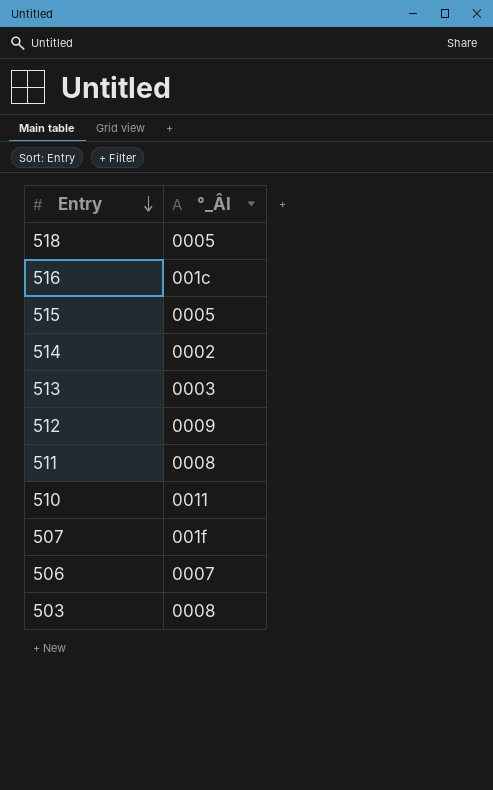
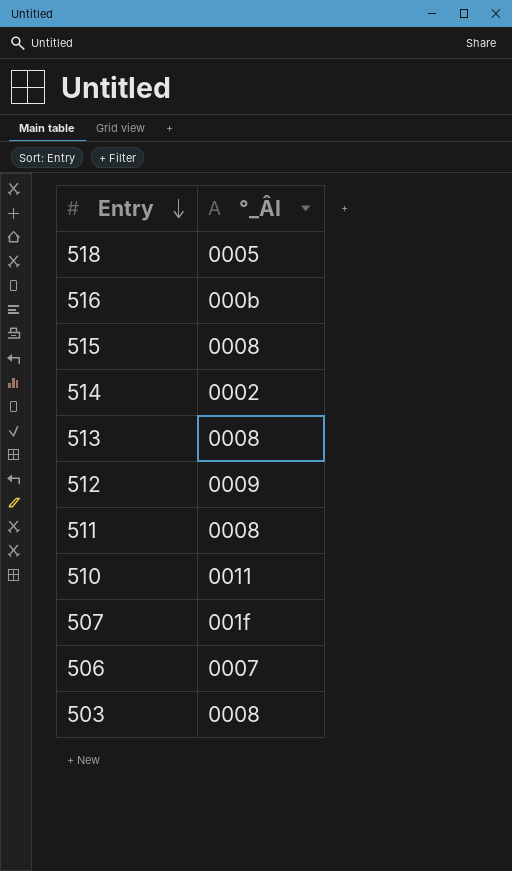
516 | °_ÂI: 001c -> 000b
515 | °_ÂI: 0005 -> 0008
513 | °_ÂI: 0003 -> 0008

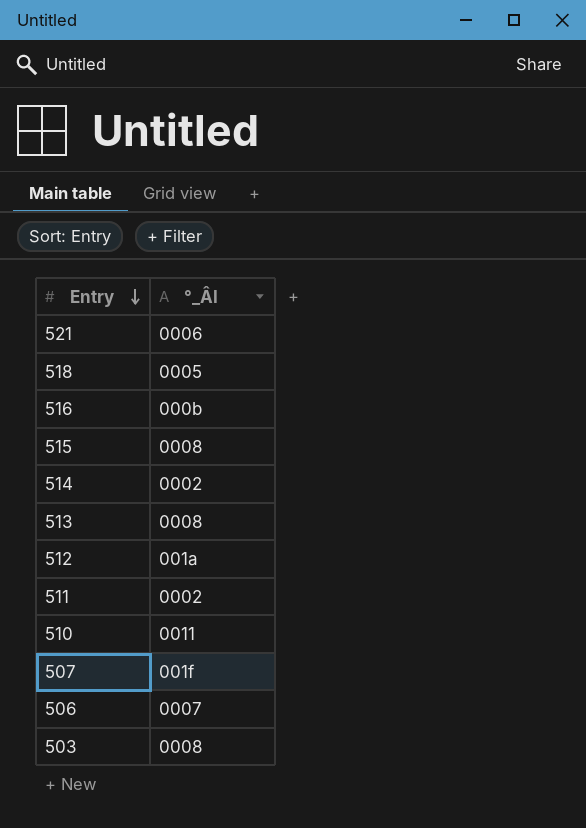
row 521: none -> 0006
512 | °_ÂI: 0009 -> 001a
511 | °_ÂI: 0008 -> 0002

